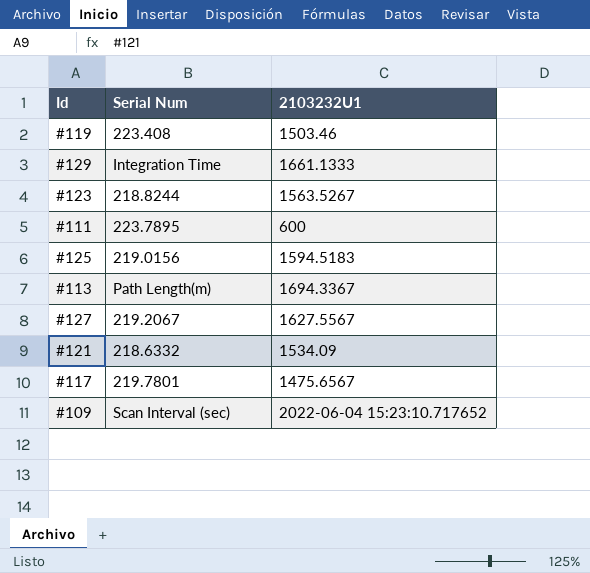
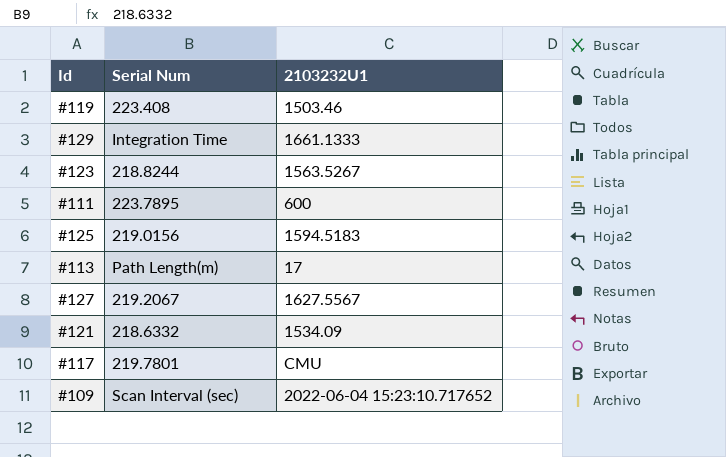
#113 | 2103232U1: 1694.3367 -> 17
#117 | 2103232U1: 1475.6567 -> CMU

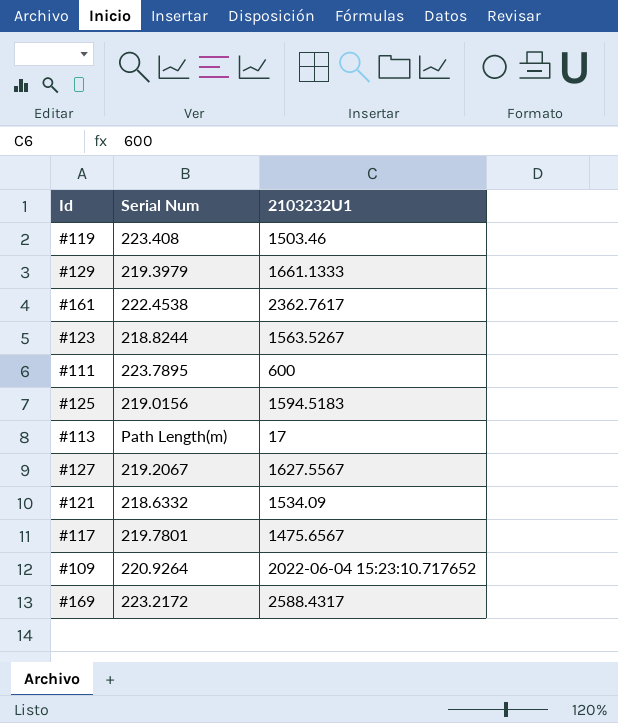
#129 | Serial Num: Integration Time -> 219.3979
row #161: none -> 222.4538 | 2362.7617
#117 | 2103232U1: CMU -> 1475.6567
#109 | Serial Num: Scan Interval (sec) -> 220.9264
row #169: none -> 223.2172 | 2588.4317

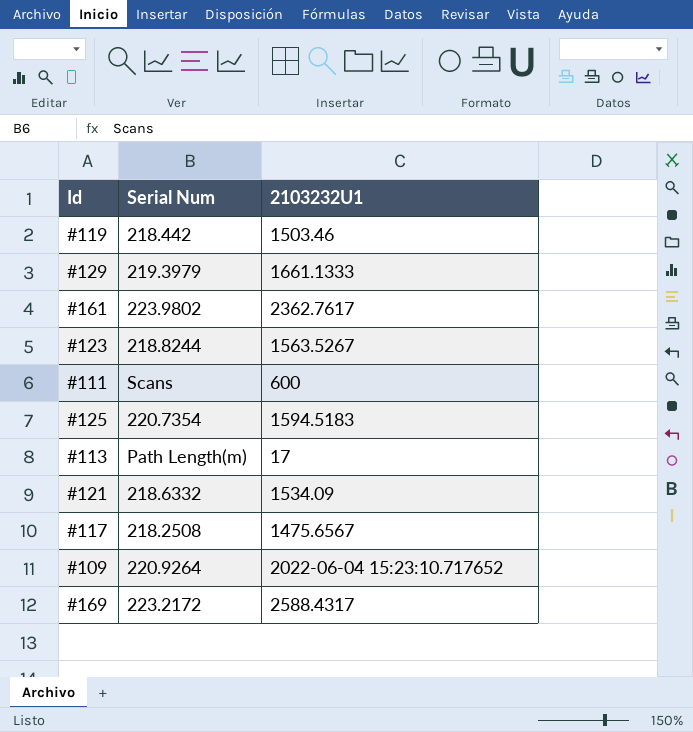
row #127: 219.2067 | 1627.5567 -> none
#119 | Serial Num: 223.408 -> 218.442
#161 | Serial Num: 222.4538 -> 223.9802
#111 | Serial Num: 223.7895 -> Scans
#125 | Serial Num: 219.0156 -> 220.7354
#117 | Serial Num: 219.7801 -> 218.2508

